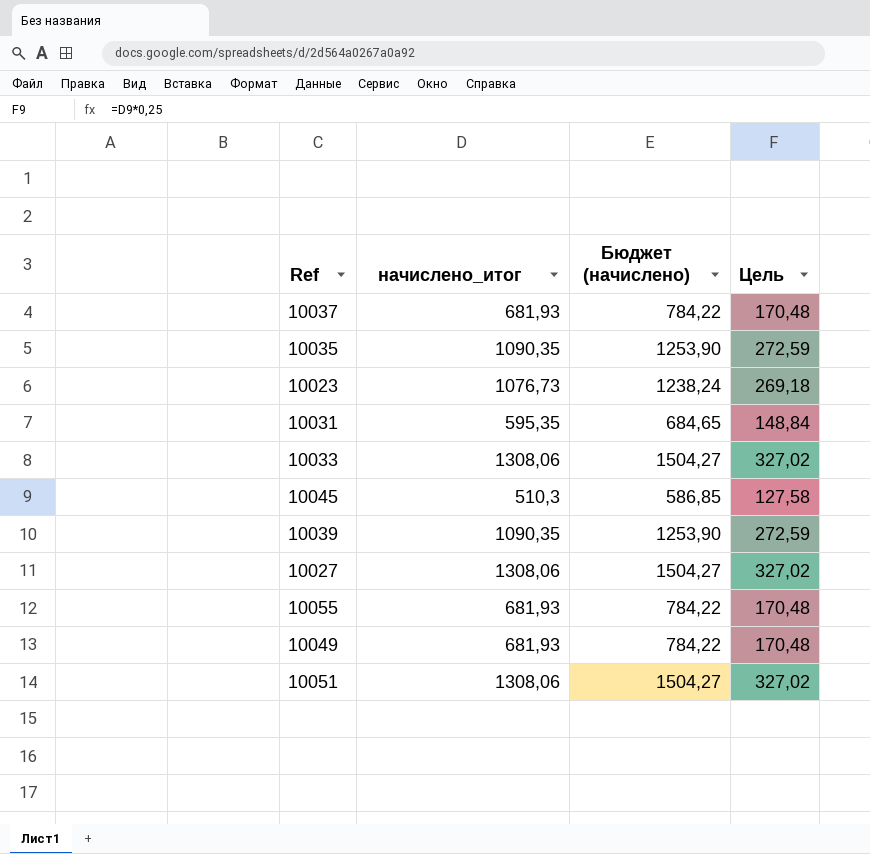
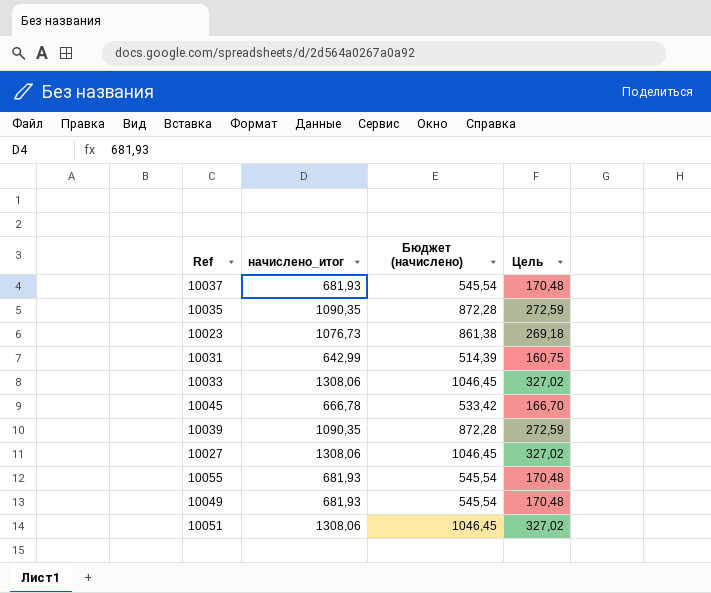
column Бюджет (начислено) | formula: [начислено_итог] * 1,15 -> [начислено_итог] * 0,8
10031 | начислено_итог: 595,35 -> 642,99
10031 | Цель: 148,84 -> 160,75
10045 | начислено_итог: 510,3 -> 666,78
10045 | Цель: 127,58 -> 166,70

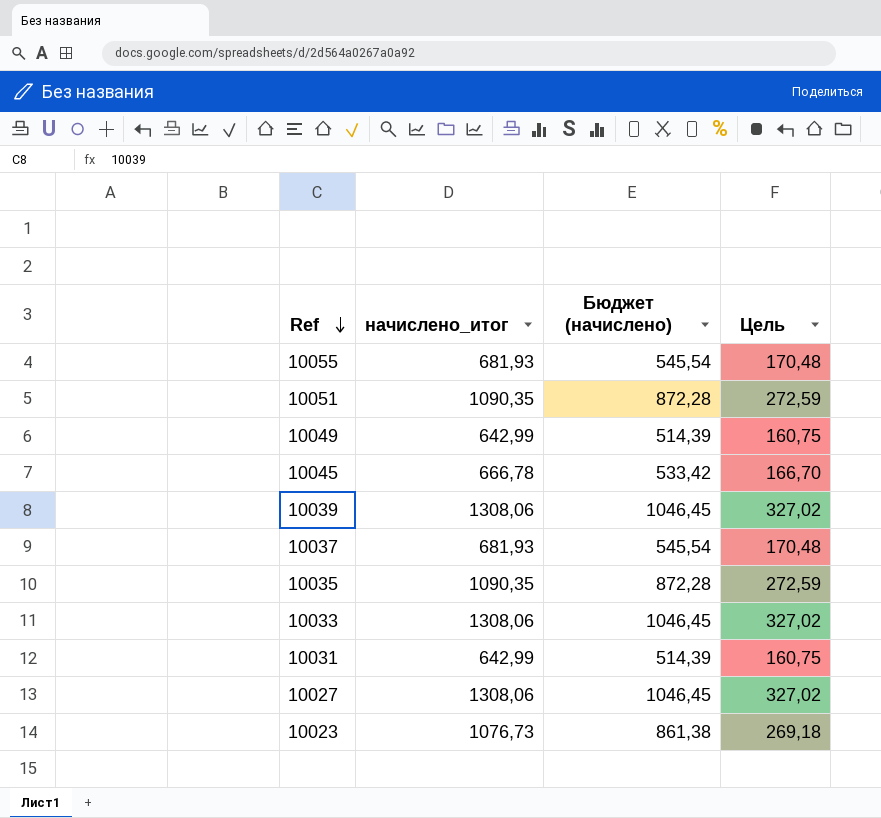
row order: none -> Ref descending
10051 | начислено_итог: 1308,06 -> 1090,35
10051 | Бюджет (начислено): 1046,45 -> 872,28
10051 | Цель: 327,02 -> 272,59
10049 | начислено_итог: 681,93 -> 642,99
10049 | Бюджет (начислено): 545,54 -> 514,39
10049 | Цель: 170,48 -> 160,75
10039 | начислено_итог: 1090,35 -> 1308,06
10039 | Бюджет (начислено): 872,28 -> 1046,45
10039 | Цель: 272,59 -> 327,02

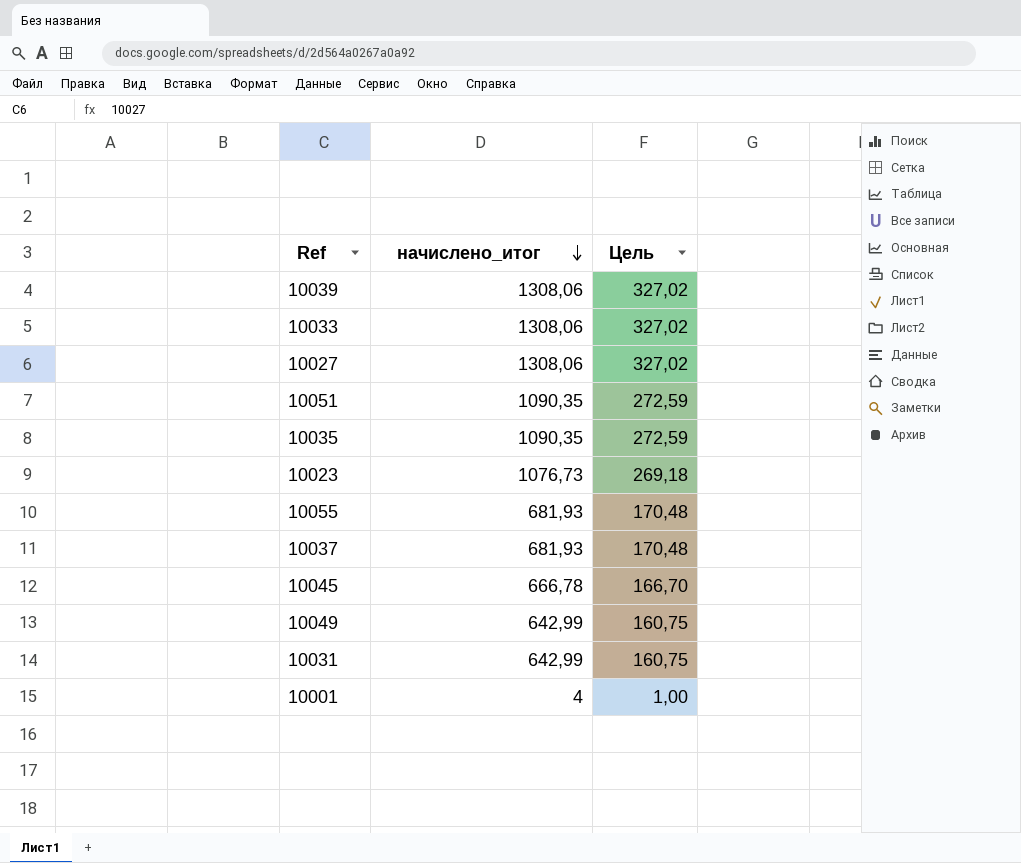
row order: Ref descending -> начислено_итог descending
column Бюджет (начислено) | formula: [начислено_итог] * 0,8 -> none
row 10001: none -> 4 | 1,00

